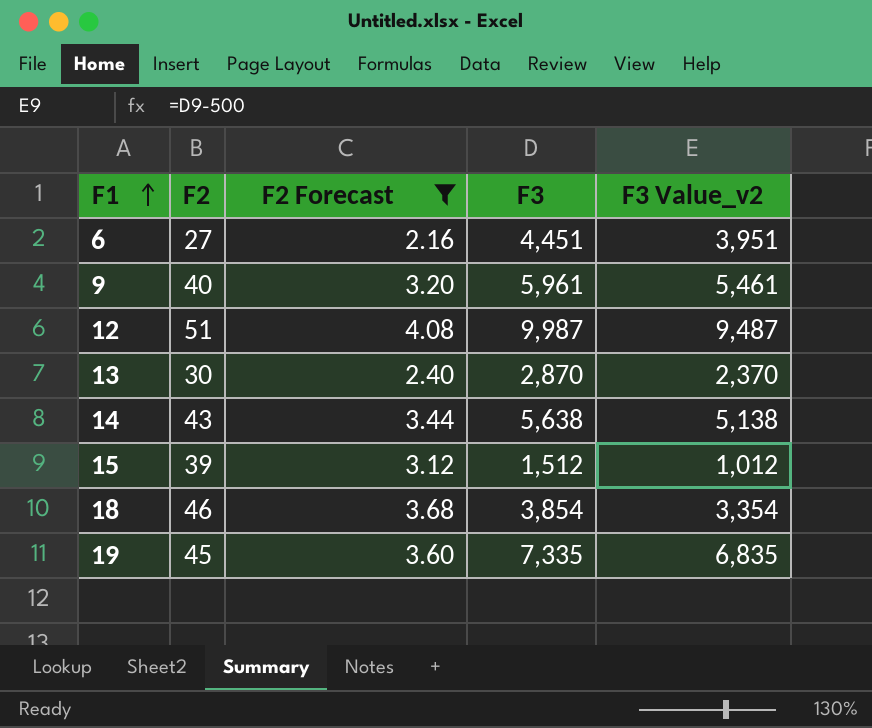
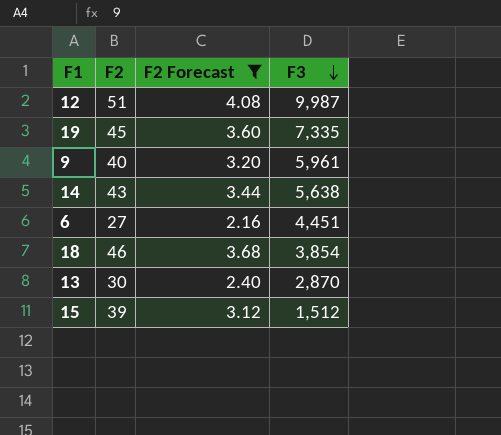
row order: F1 ascending -> F3 descending
column F3 Value_v2 | formula: [F3] - 500 -> none

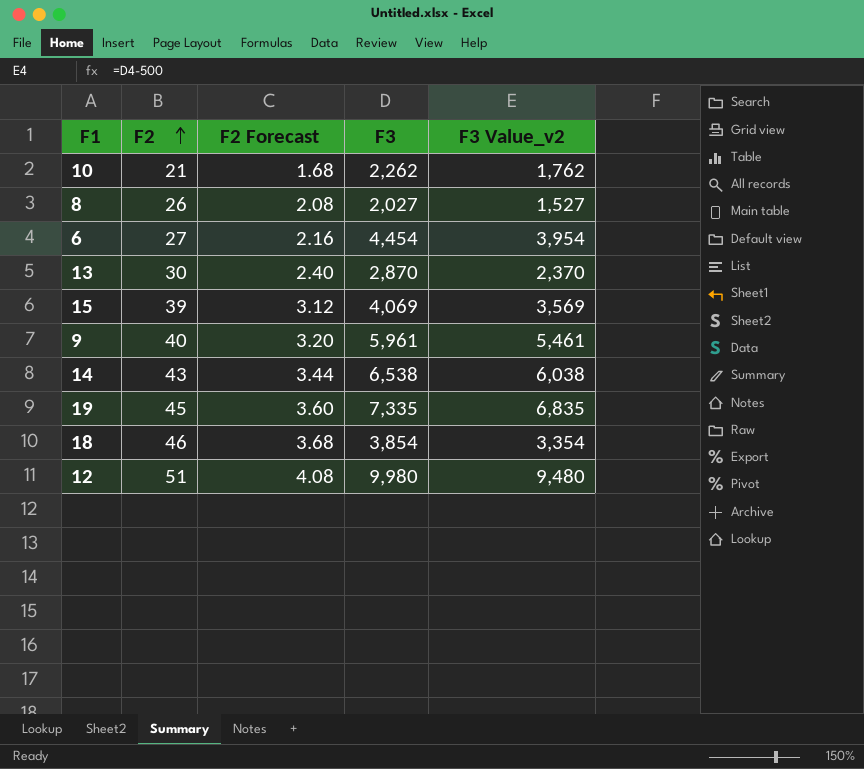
filter: F2 Forecast >= 2.16 -> none
row order: F3 descending -> F2 ascending
column F3 Value_v2 | formula: none -> [F3] - 500
6 | F3: 4,451 -> 4,454
15 | F3: 1,512 -> 4,069
14 | F3: 5,638 -> 6,538
12 | F3: 9,987 -> 9,980

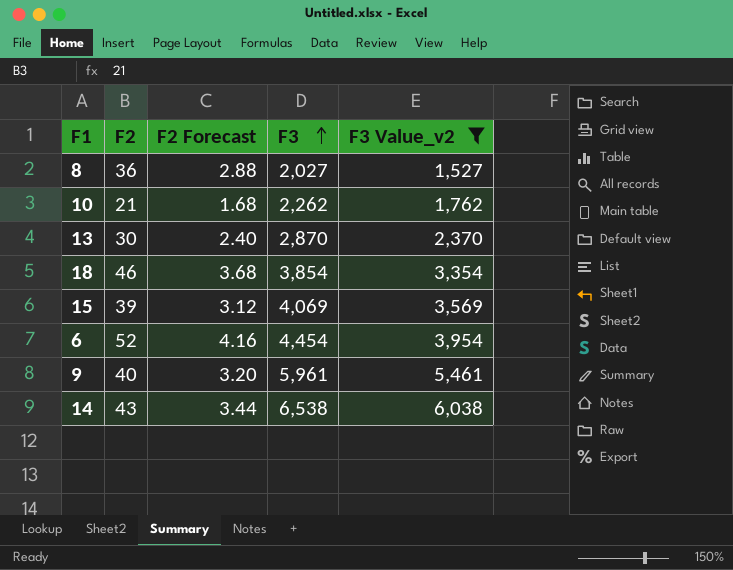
filter: none -> F3 Value_v2 <= 6,038
row order: F2 ascending -> F3 ascending
8 | F2: 26 -> 36
8 | F2 Forecast: 2.08 -> 2.88
6 | F2: 27 -> 52
6 | F2 Forecast: 2.16 -> 4.16

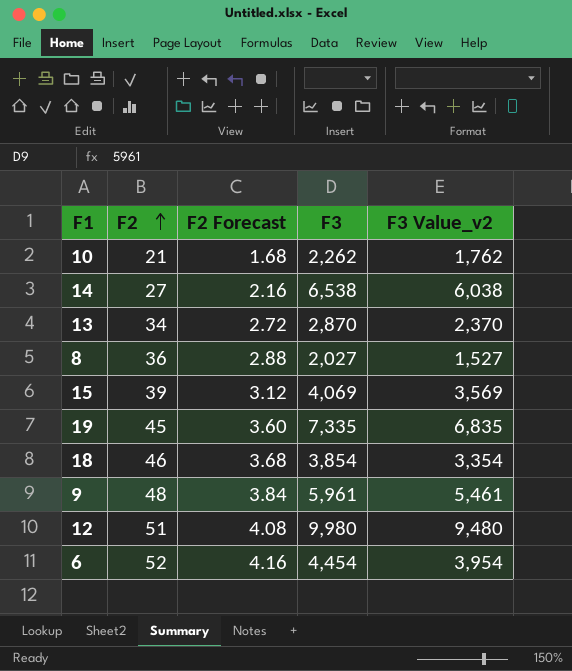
filter: F3 Value_v2 <= 6,038 -> none
row order: F3 ascending -> F2 ascending
14 | F2: 43 -> 27
14 | F2 Forecast: 3.44 -> 2.16
13 | F2: 30 -> 34
13 | F2 Forecast: 2.40 -> 2.72
9 | F2: 40 -> 48
9 | F2 Forecast: 3.20 -> 3.84

